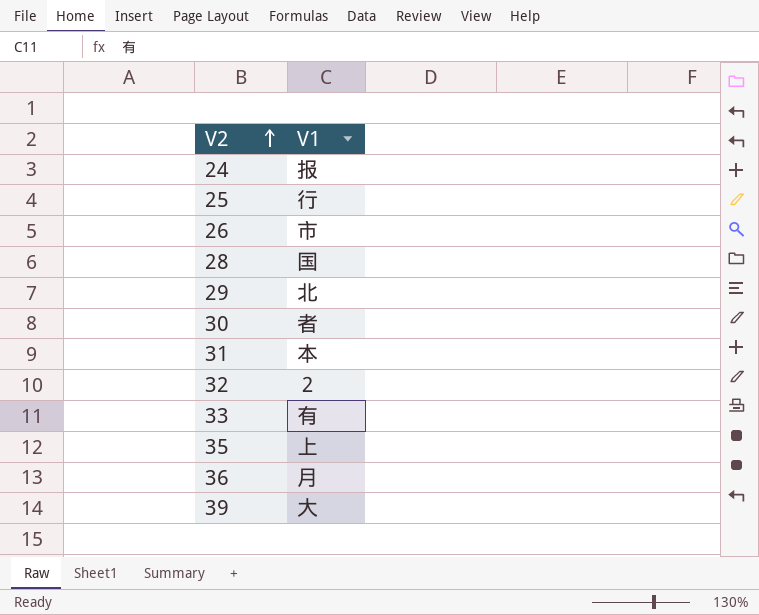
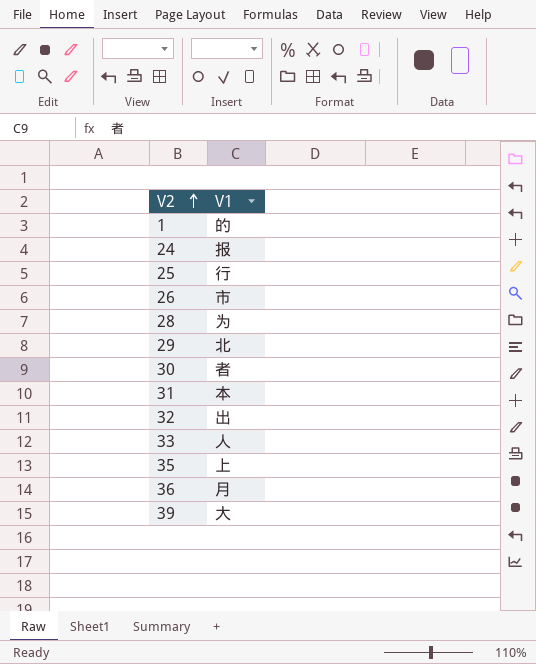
row 1: none -> 的
28 | V1: 国 -> 为
32 | V1: ２ -> 出
33 | V1: 有 -> 人

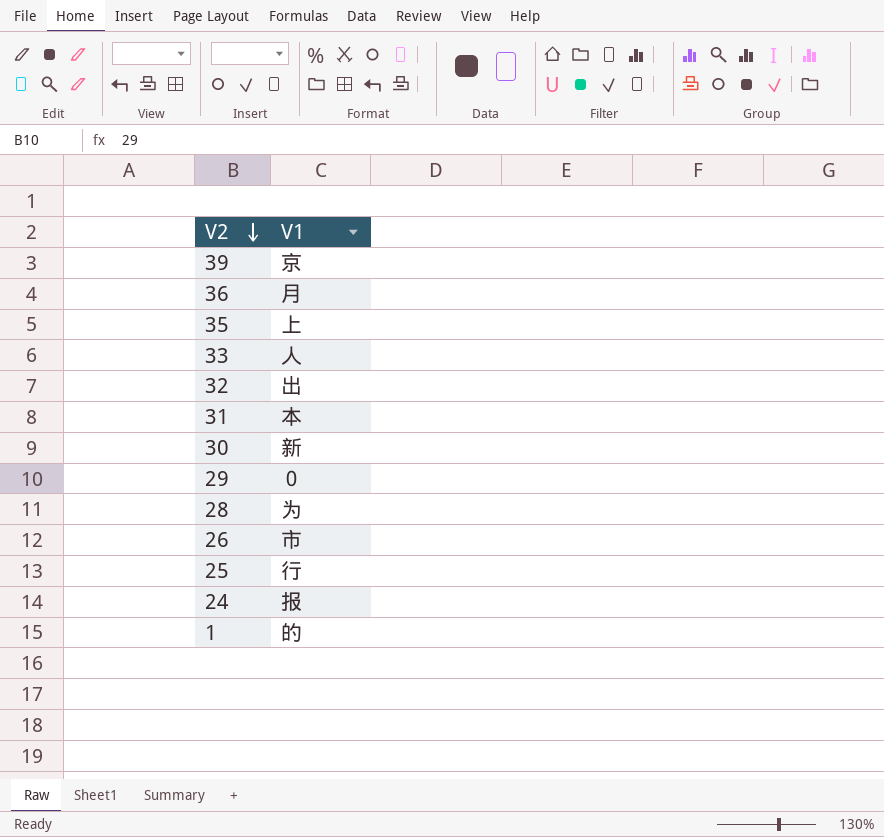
row order: V2 ascending -> V2 descending
39 | V1: 大 -> 京
30 | V1: 者 -> 新
29 | V1: 北 -> ０

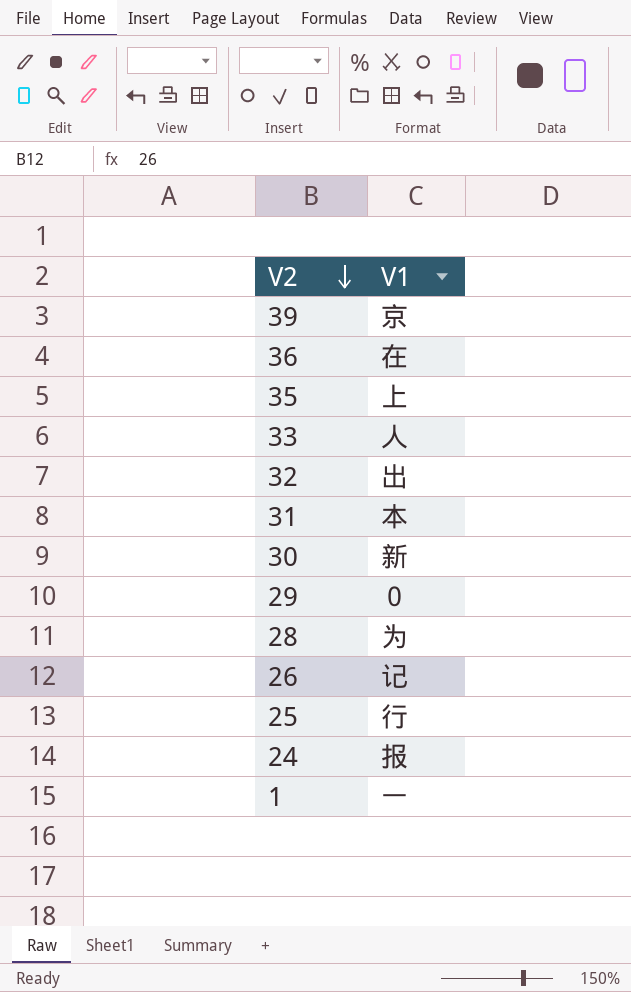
36 | V1: 月 -> 在
26 | V1: 市 -> 记
1 | V1: 的 -> 一

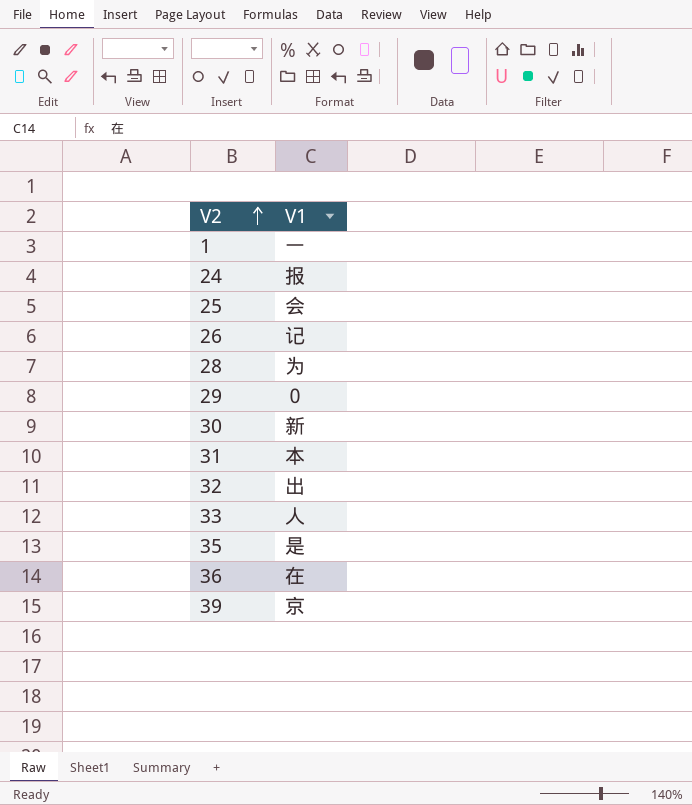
row order: V2 descending -> V2 ascending
25 | V1: 行 -> 会
35 | V1: 上 -> 是

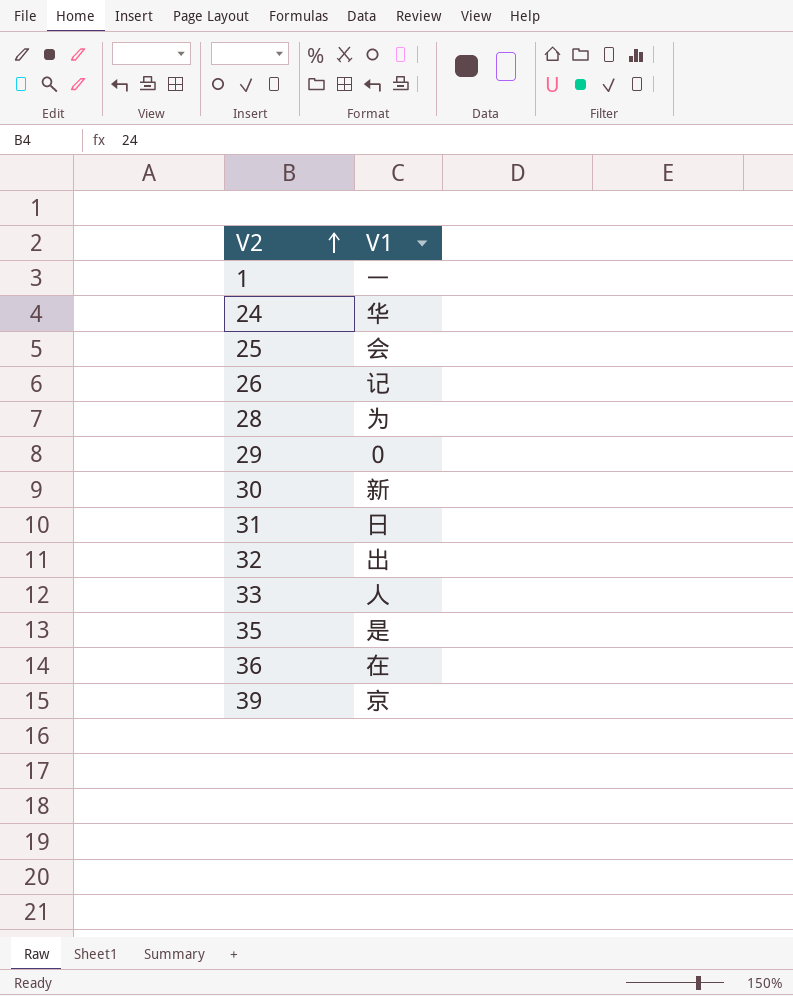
24 | V1: 报 -> 华
31 | V1: 本 -> 日

